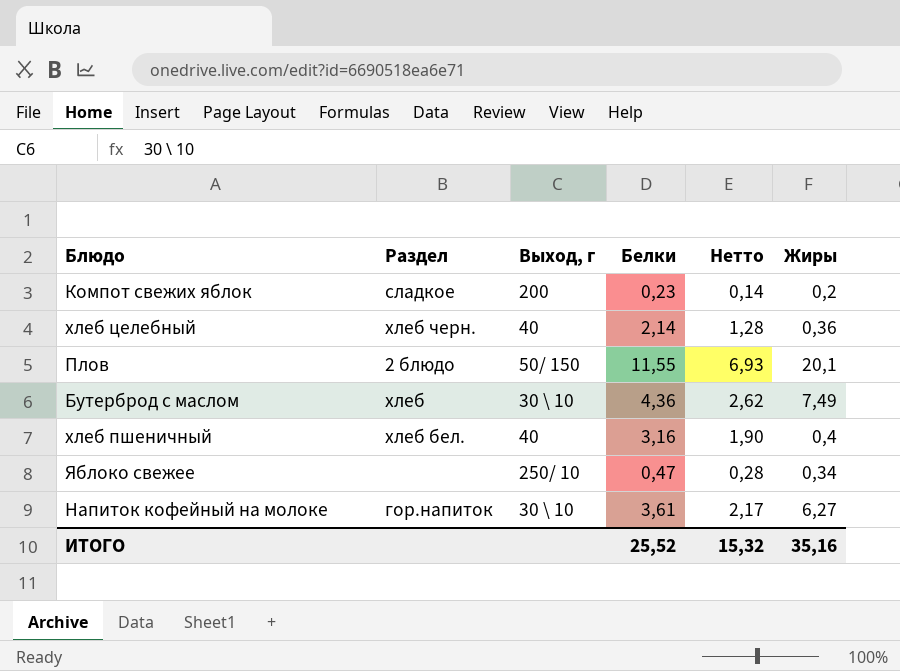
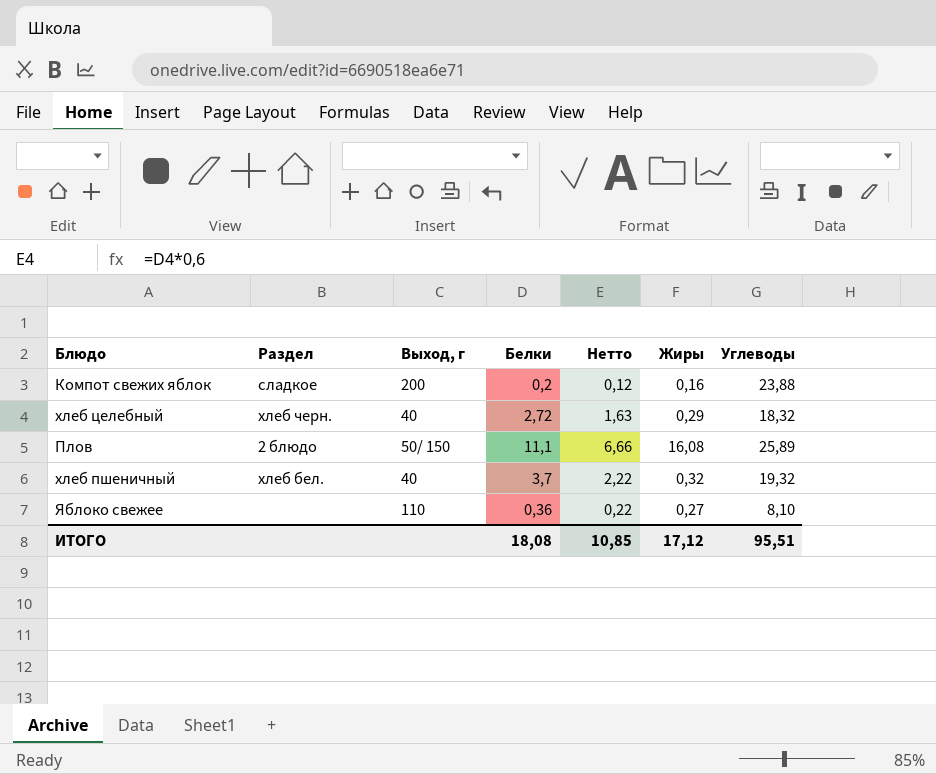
column Углеводы | position: none -> 7
row Бутерброд с маслом: хлеб | 30 \ 10 | 4,36 | 2,62 | 7,49 -> none
row Напиток кофейный на молоке: гор.напиток | 30 \ 10 | 3,61 | 2,17 | 6,27 -> none
Компот свежих яблок | Белки: 0,23 -> 0,2
Компот свежих яблок | Нетто: 0,14 -> 0,12
Компот свежих яблок | Жиры: 0,2 -> 0,16
хлеб целебный | Белки: 2,14 -> 2,72
хлеб целебный | Нетто: 1,28 -> 1,63
хлеб целебный | Жиры: 0,36 -> 0,29
Плов | Белки: 11,55 -> 11,1
Плов | Нетто: 6,93 -> 6,66
Плов | Жиры: 20,1 -> 16,08
хлеб пшеничный | Белки: 3,16 -> 3,7
хлеб пшеничный | Нетто: 1,90 -> 2,22
хлеб пшеничный | Жиры: 0,4 -> 0,32
Яблоко свежее | Выход, г: 250/ 10 -> 110
Яблоко свежее | Белки: 0,47 -> 0,36
Яблоко свежее | Нетто: 0,28 -> 0,22
Яблоко свежее | Жиры: 0,34 -> 0,27
ИТОГО | Белки: 25,52 -> 18,08
ИТОГО | Нетто: 15,32 -> 10,85
ИТОГО | Жиры: 35,16 -> 17,12

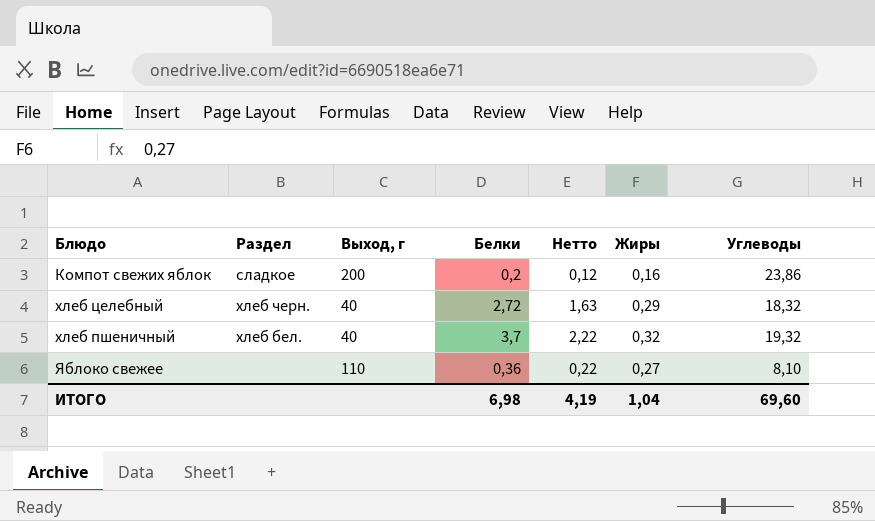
row Плов: 2 блюдо | 50/ 150 | 11,1 | 6,66 | 16,08 | 25,89 -> none
Компот свежих яблок | Углеводы: 23,88 -> 23,86
ИТОГО | Белки: 18,08 -> 6,98
ИТОГО | Нетто: 10,85 -> 4,19
ИТОГО | Жиры: 17,12 -> 1,04
ИТОГО | Углеводы: 95,51 -> 69,60

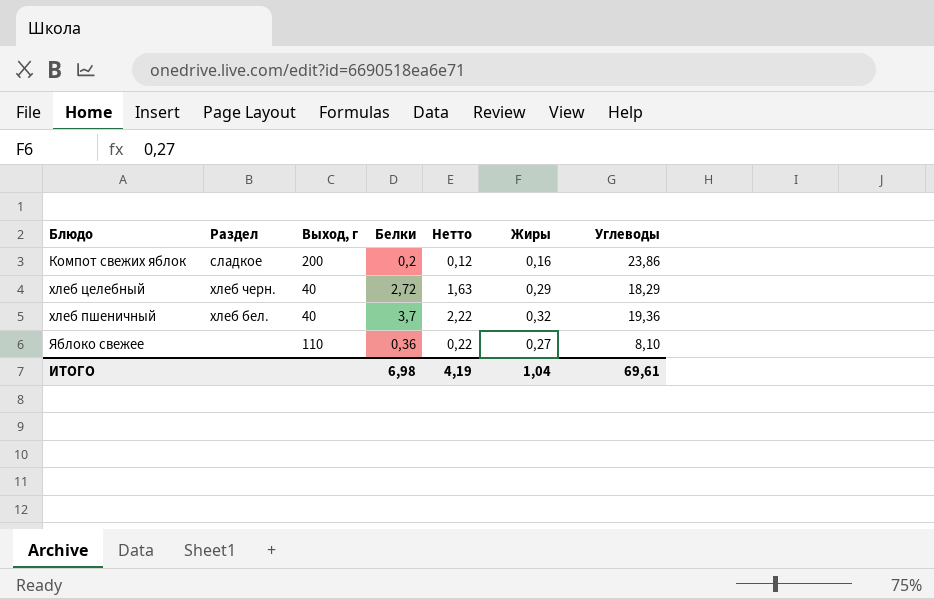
хлеб целебный | Углеводы: 18,32 -> 18,29
хлеб пшеничный | Углеводы: 19,32 -> 19,36
ИТОГО | Углеводы: 69,60 -> 69,61

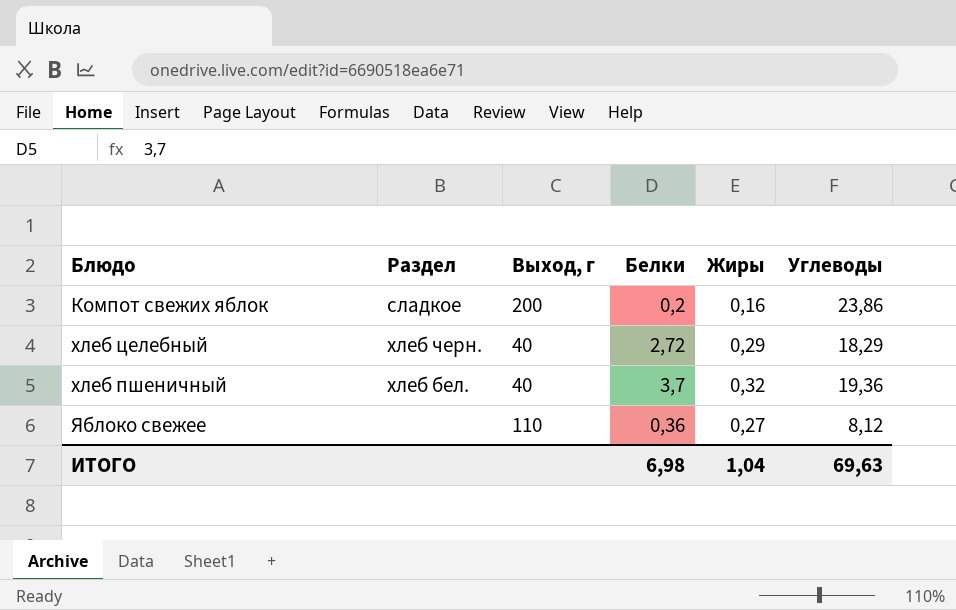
column Нетто | formula: [Белки] * 0,6 -> none
Яблоко свежее | Углеводы: 8,10 -> 8,12
ИТОГО | Углеводы: 69,61 -> 69,63

